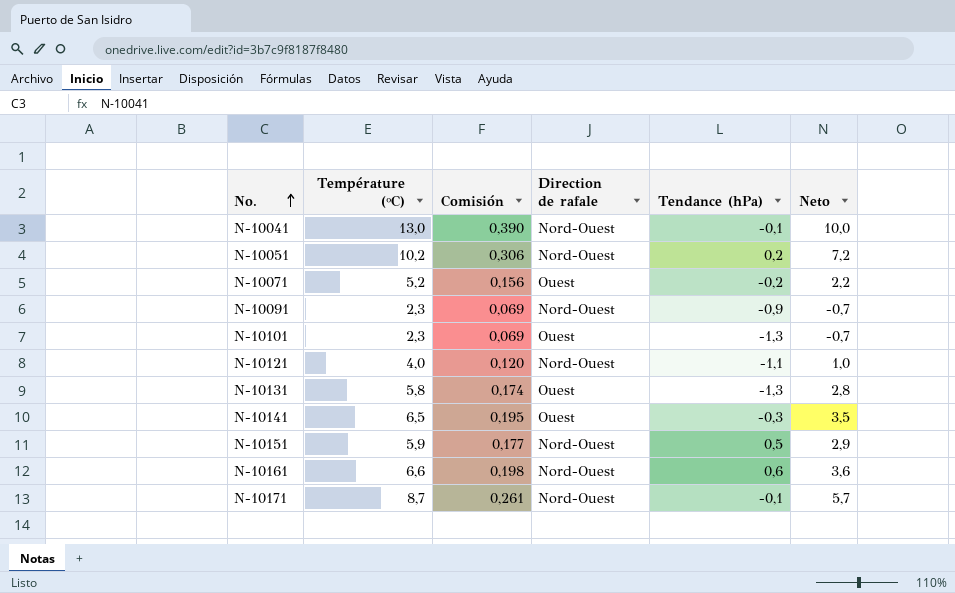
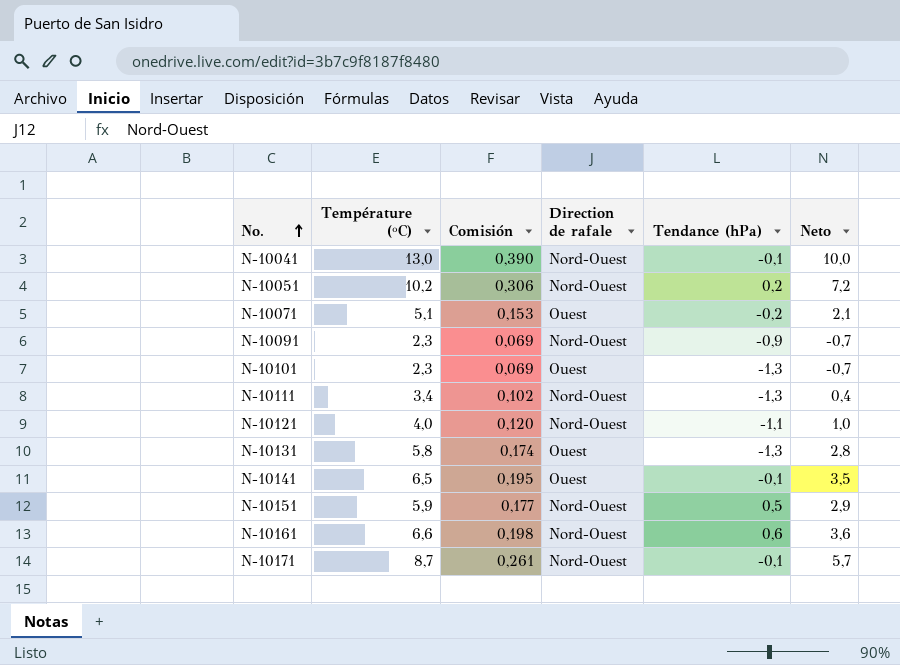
N-10071 | Température (ºC): 5,2 -> 5,1
N-10071 | Comisión: 0,156 -> 0,153
N-10071 | Neto: 2,2 -> 2,1
row N-10111: none -> 3,4 | 0,102 | Nord-Ouest | -1,3 | 0,4
N-10141 | Tendance (hPa): -0,3 -> -0,1

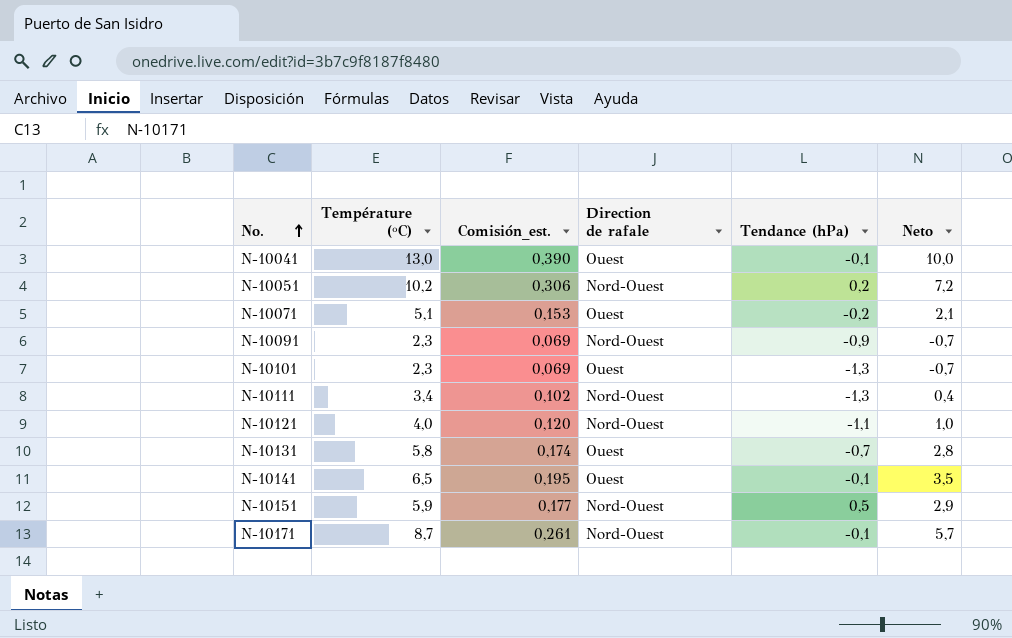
column name: Comisión -> Comisión_est.
row N-10161: 6,6 | 0,198 | Nord-Ouest | 0,6 | 3,6 -> none
N-10041 | Direction de rafale: Nord-Ouest -> Ouest
N-10131 | Tendance (hPa): -1,3 -> -0,7

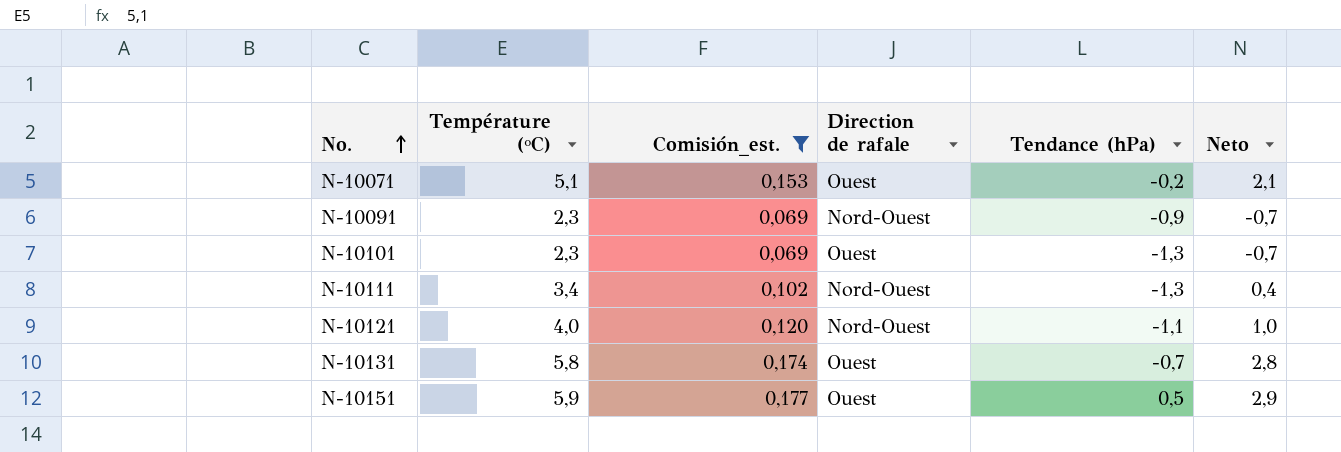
filter: none -> Comisión_est. <= 0,177
N-10151 | Direction de rafale: Nord-Ouest -> Ouest

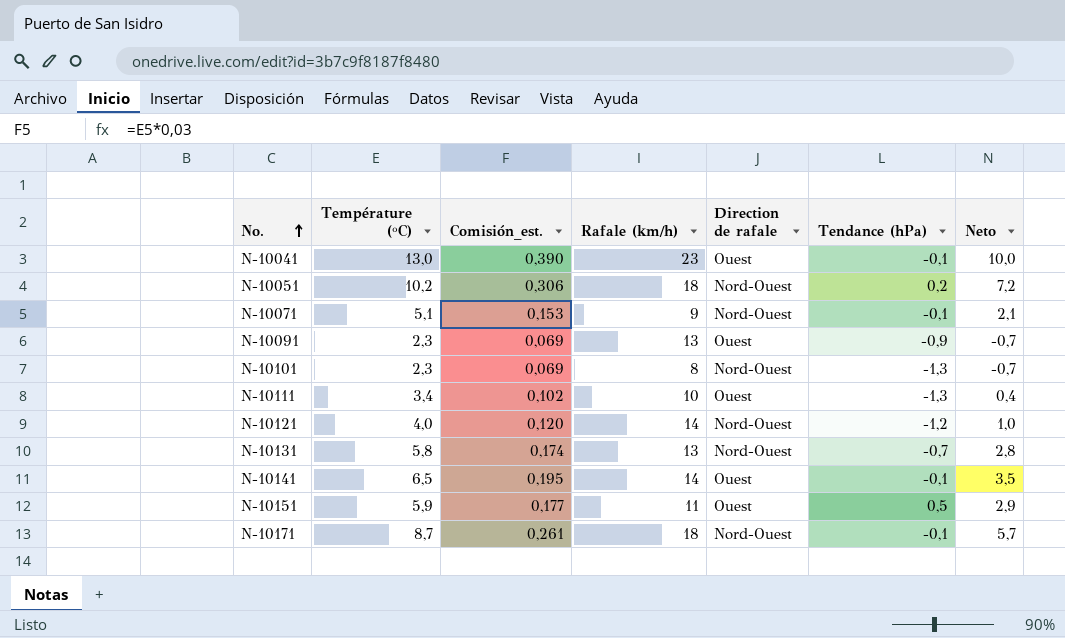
filter: Comisión_est. <= 0,177 -> none
column Rafale (km/h) | position: none -> 4
N-10071 | Direction de rafale: Ouest -> Nord-Ouest
N-10071 | Tendance (hPa): -0,2 -> -0,1
N-10091 | Direction de rafale: Nord-Ouest -> Ouest
N-10101 | Direction de rafale: Ouest -> Nord-Ouest
N-10111 | Direction de rafale: Nord-Ouest -> Ouest
N-10121 | Tendance (hPa): -1,1 -> -1,2
N-10131 | Direction de rafale: Ouest -> Nord-Ouest

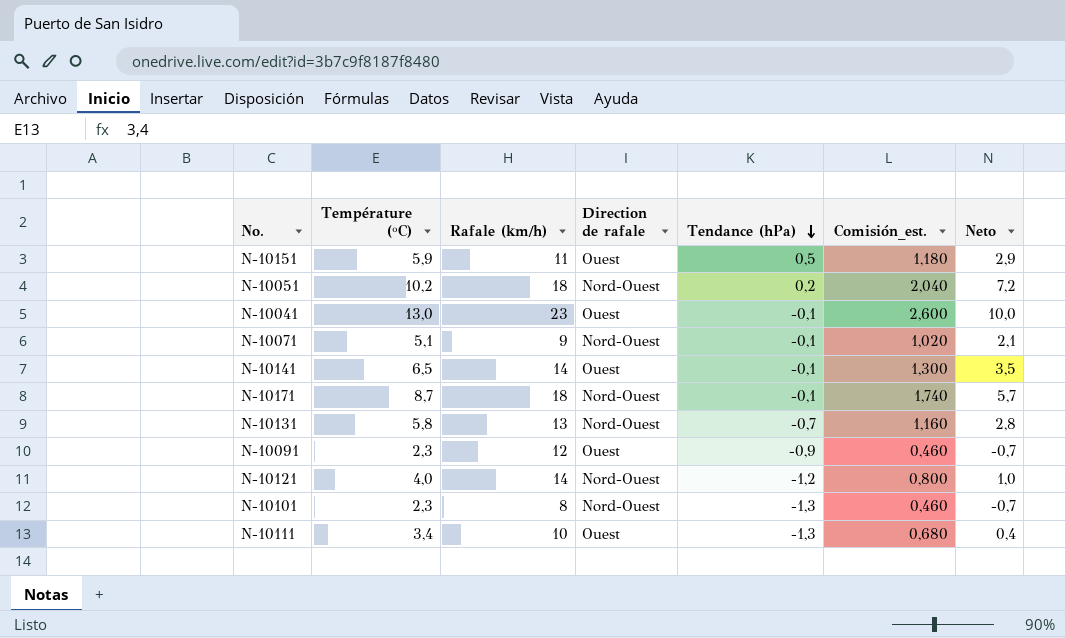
row order: No. ascending -> Tendance (hPa) descending
column Comisión_est. | formula: [Température (ºC)] * 0,03 -> [Température (ºC)] * 0,2
column Comisión_est. | position: 3 -> 6
N-10091 | Rafale (km/h): 13 -> 12

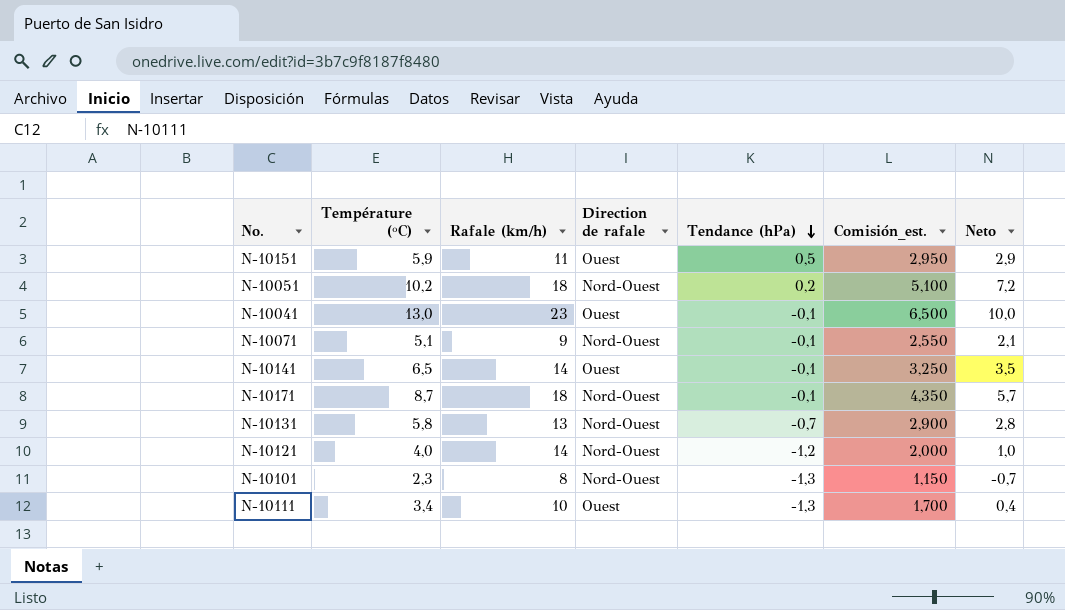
column Comisión_est. | formula: [Température (ºC)] * 0,2 -> [Température (ºC)] * 0,5
row N-10091: 2,3 | 12 | Ouest | -0,9 | 0,460 | -0,7 -> none

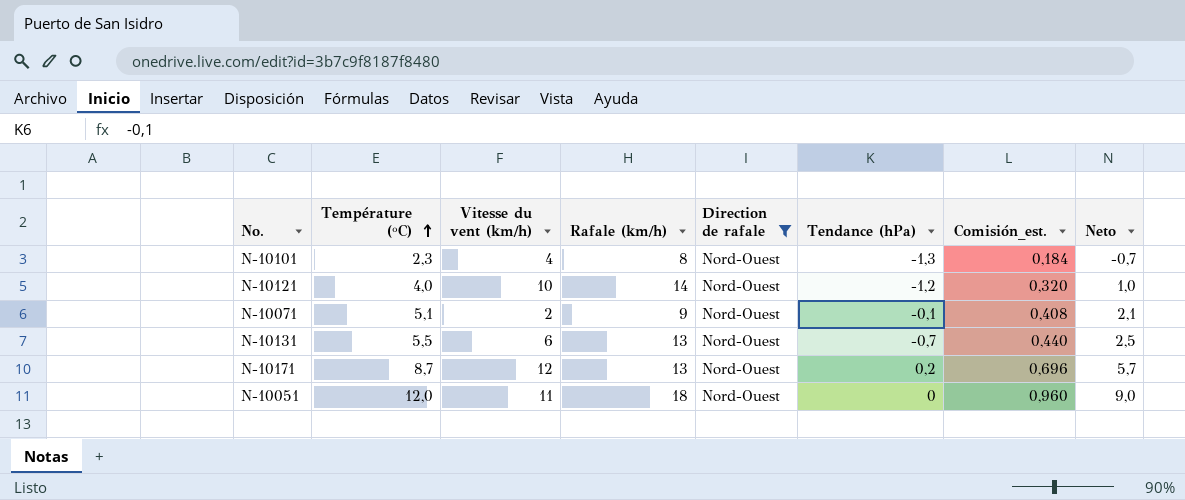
filter: none -> Direction de rafale = Nord-Ouest
row order: Tendance (hPa) descending -> Température (ºC) ascending
column Vitesse du vent (km/h) | position: none -> 3
column Comisión_est. | formula: [Température (ºC)] * 0,5 -> [Température (ºC)] * 0,08
N-10131 | Température (ºC): 5,8 -> 5,5
N-10131 | Neto: 2,8 -> 2,5
N-10171 | Rafale (km/h): 18 -> 13
N-10171 | Tendance (hPa): -0,1 -> 0,2
N-10051 | Température (ºC): 10,2 -> 12,0
N-10051 | Tendance (hPa): 0,2 -> 0
N-10051 | Neto: 7,2 -> 9,0

